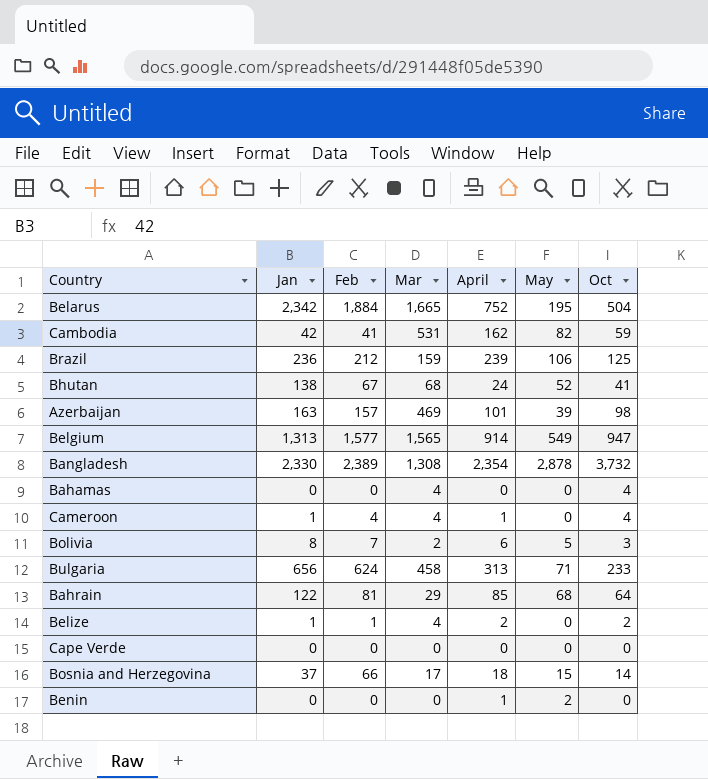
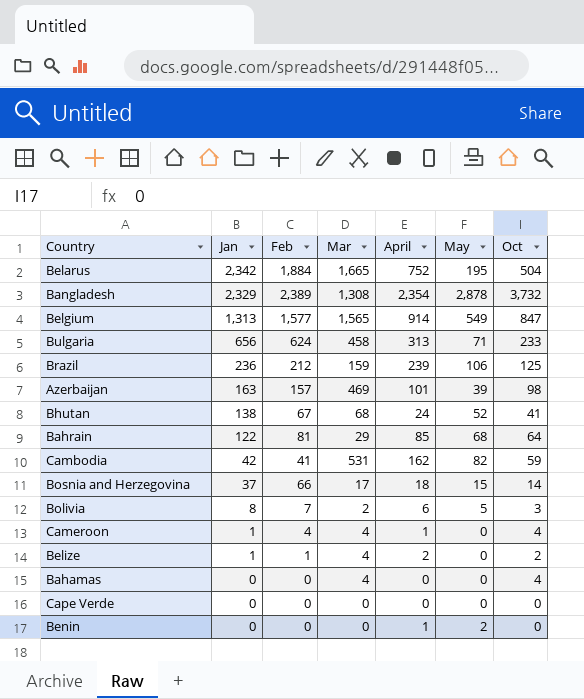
row order: none -> Jan descending
Bangladesh | Jan: 2,330 -> 2,329
Belgium | Oct: 947 -> 847

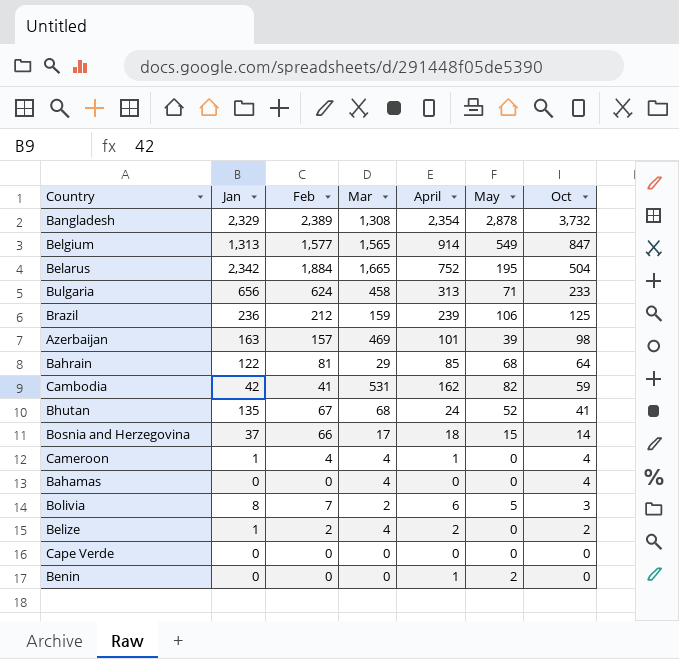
row order: Jan descending -> Oct descending
Bhutan | Jan: 138 -> 135
Belize | Feb: 1 -> 2

